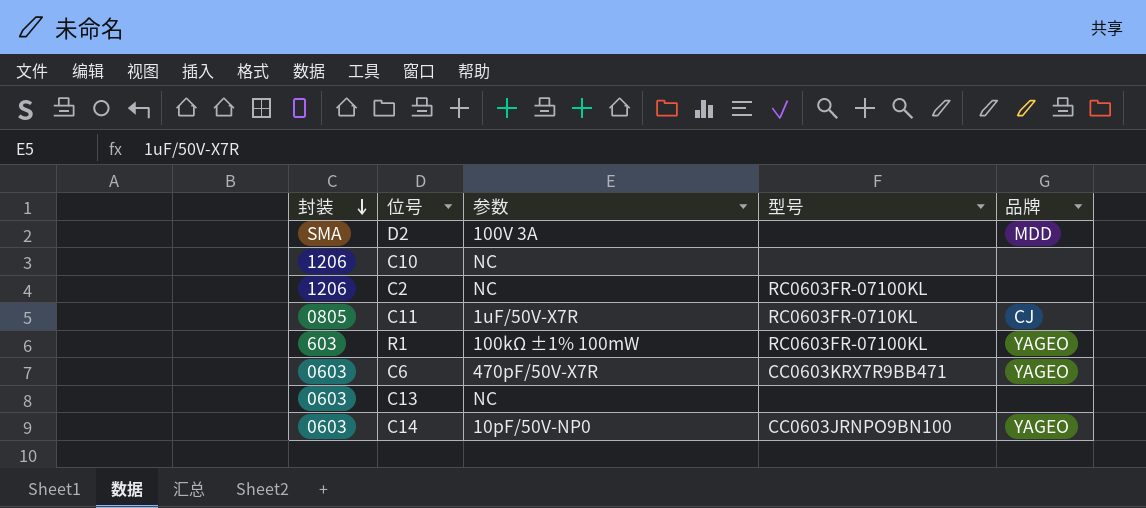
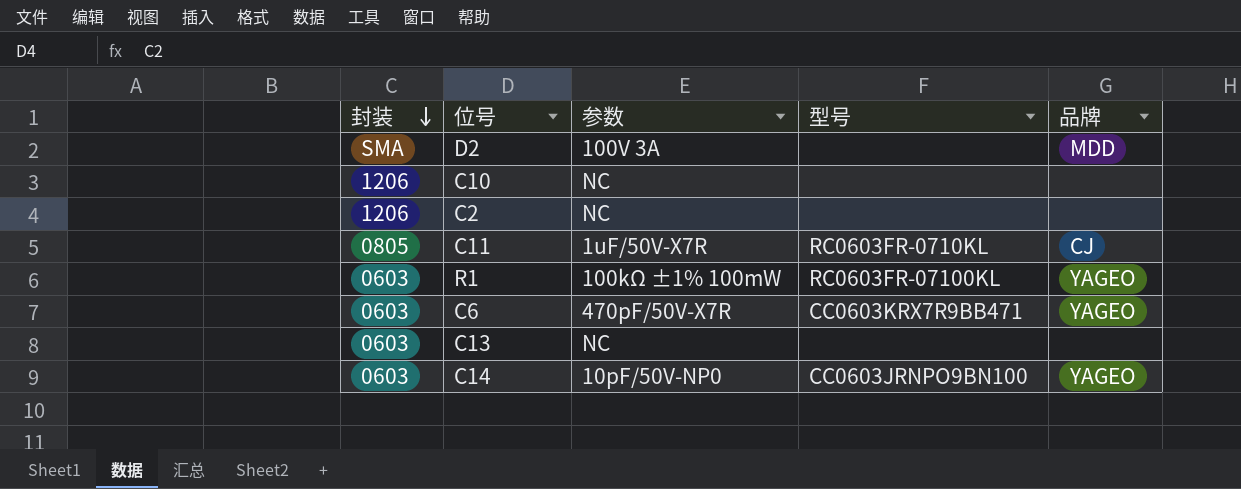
C2 | 型号: RC0603FR-07100KL -> none
R1 | 封装: 603 -> 0603

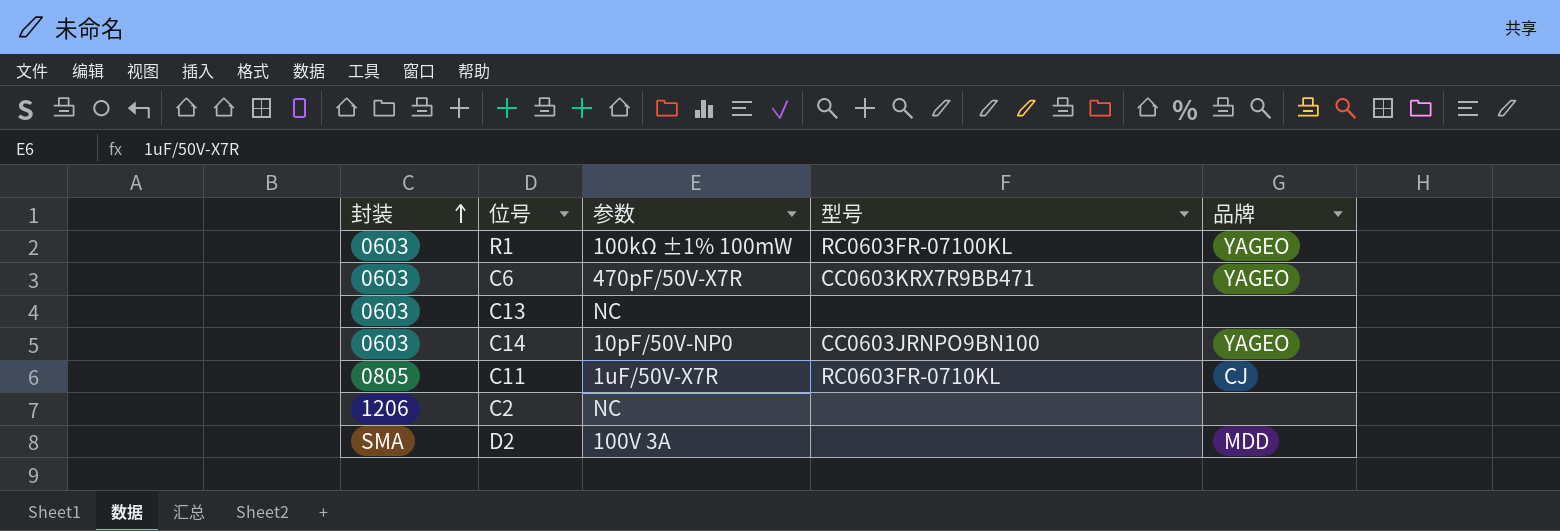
row order: 封装 descending -> 封装 ascending
row C10: 1206 | NC | none | none -> none

